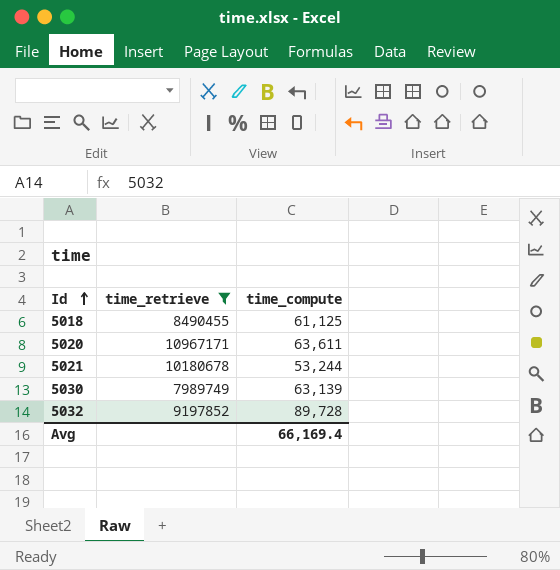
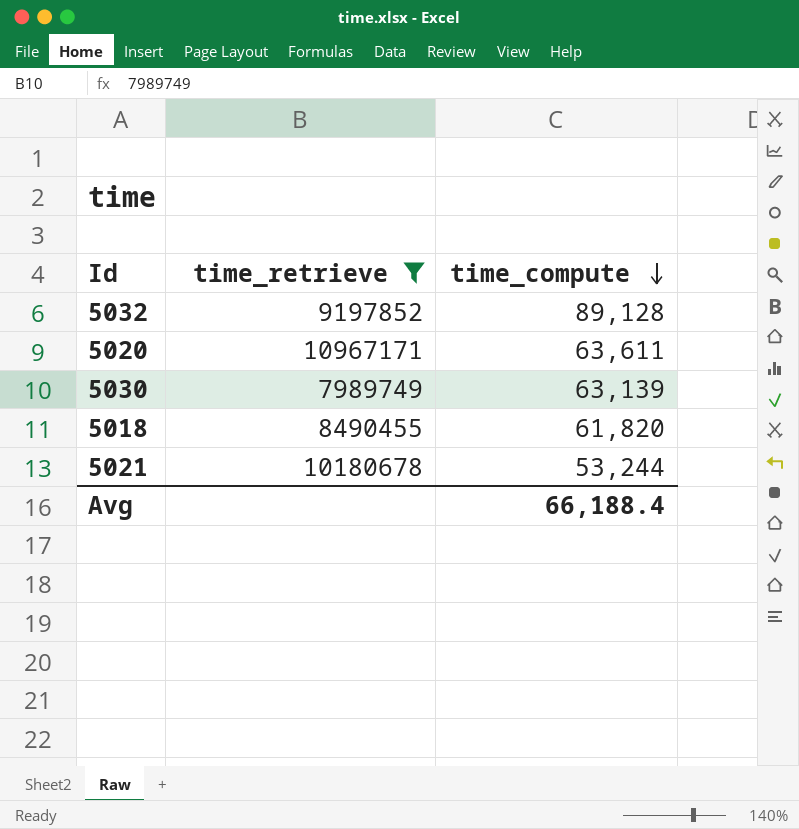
row order: Id ascending -> time_compute descending
5032 | time_compute: 89,728 -> 89,128
5018 | time_compute: 61,125 -> 61,820
Avg | time_compute: 66,169.4 -> 66,188.4

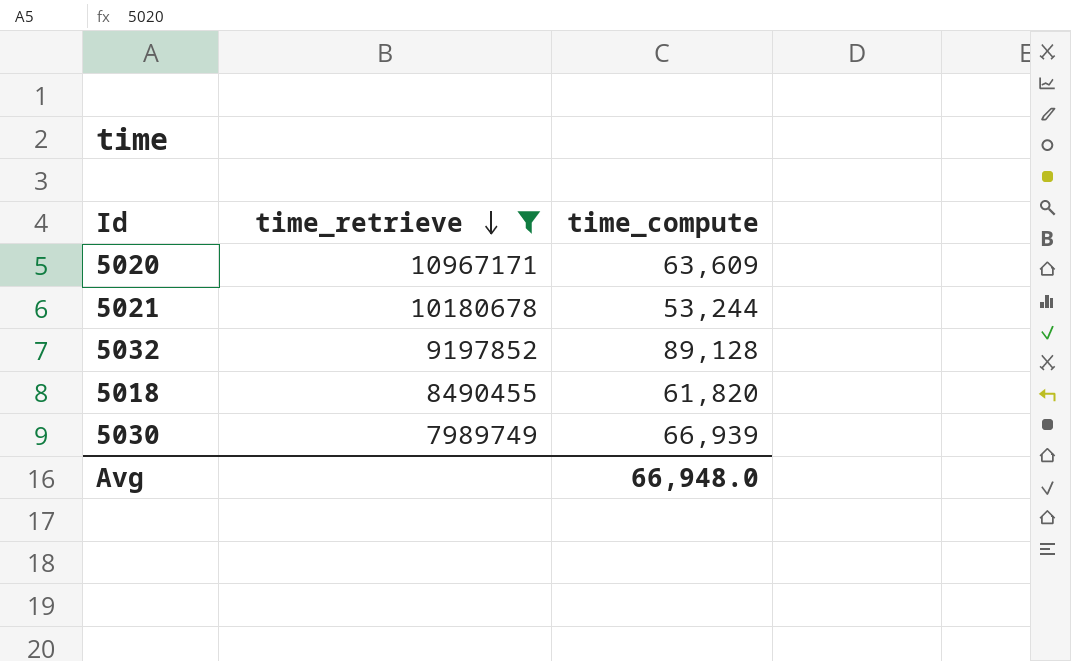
row order: time_compute descending -> time_retrieve descending
5020 | time_compute: 63,611 -> 63,609
5030 | time_compute: 63,139 -> 66,939
Avg | time_compute: 66,188.4 -> 66,948.0

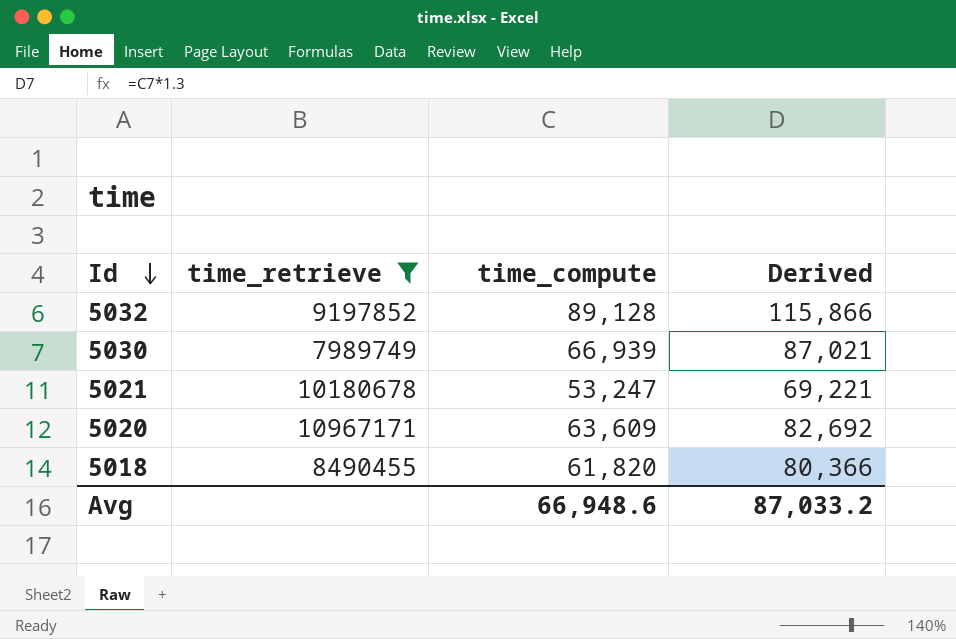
row order: time_retrieve descending -> Id descending
column Derived | formula: none -> [time_compute] * 1.3
5021 | time_compute: 53,244 -> 53,247
Avg | time_compute: 66,948.0 -> 66,948.6

